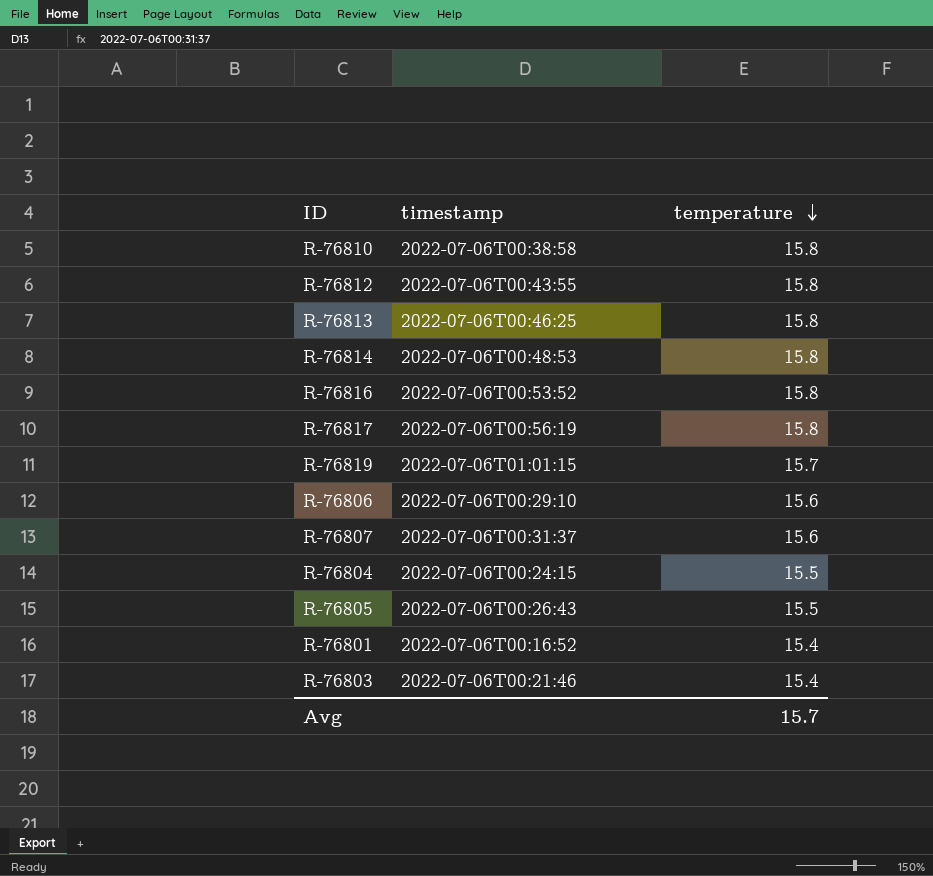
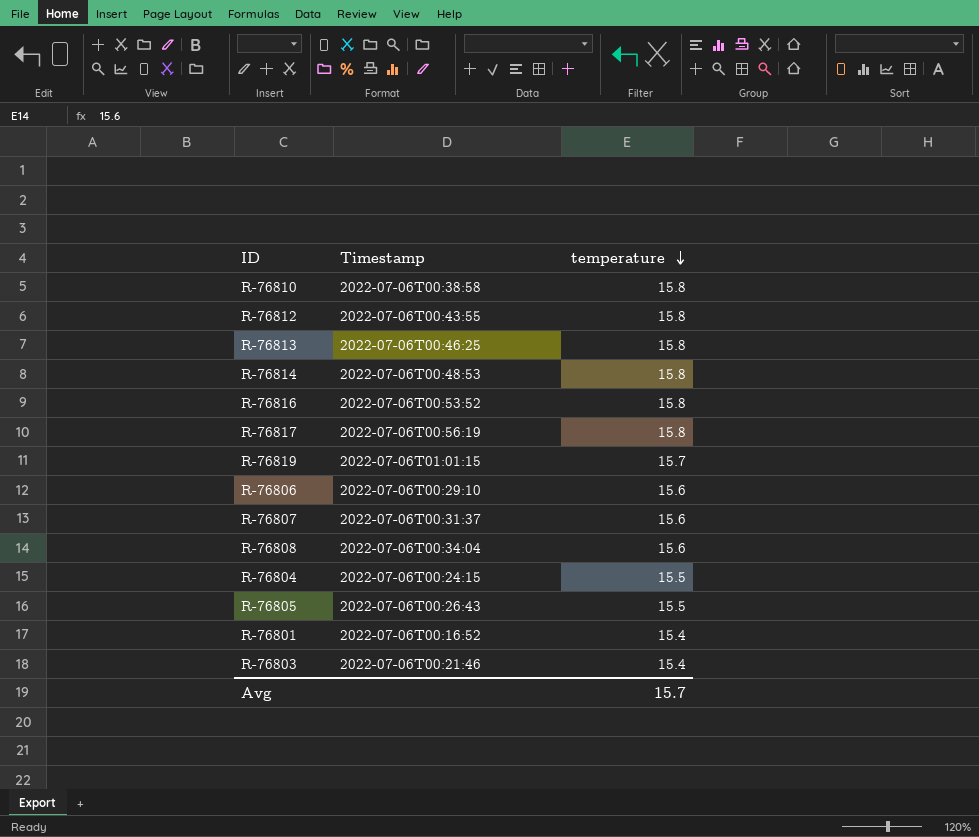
column name: timestamp -> Timestamp
row R-76808: none -> 2022-07-06T00:34:04 | 15.6

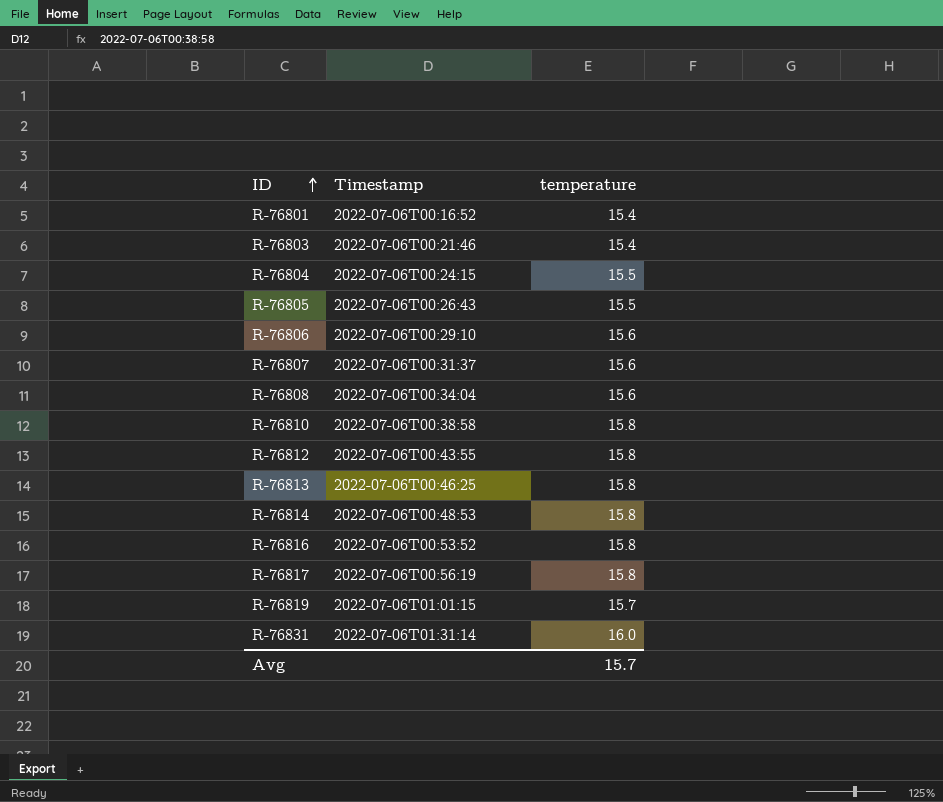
row order: temperature descending -> ID ascending
row R-76831: none -> 2022-07-06T01:31:14 | 16.0

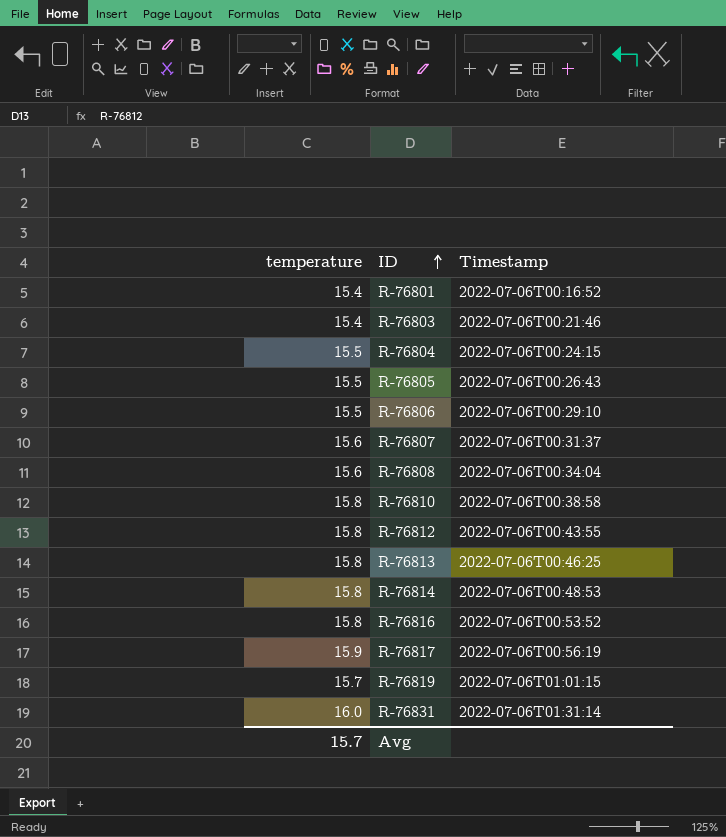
column temperature | position: 3 -> 1
R-76806 | temperature: 15.6 -> 15.5
R-76817 | temperature: 15.8 -> 15.9

